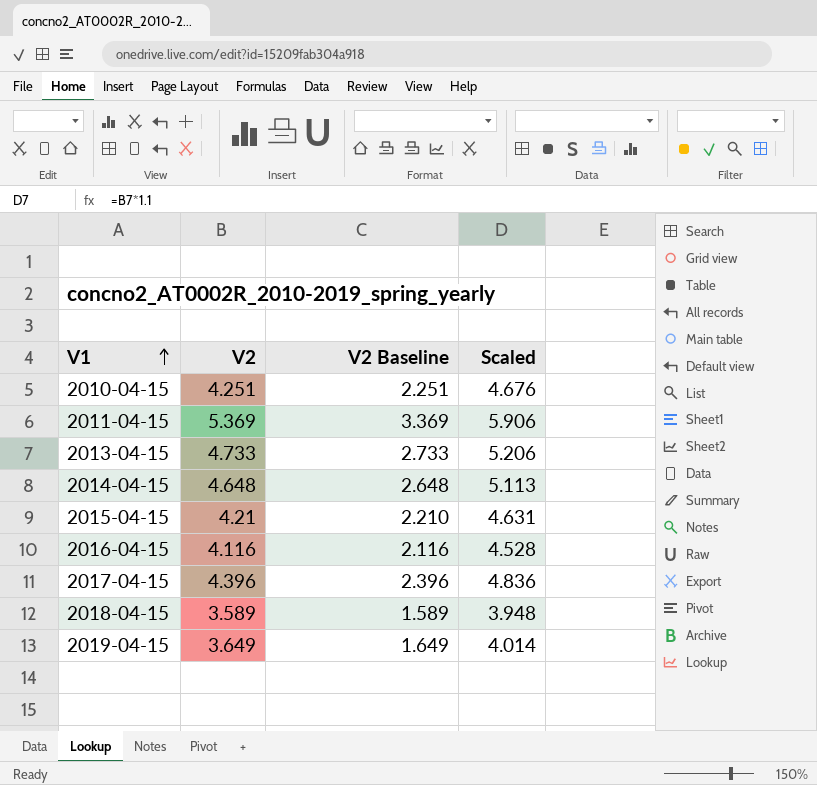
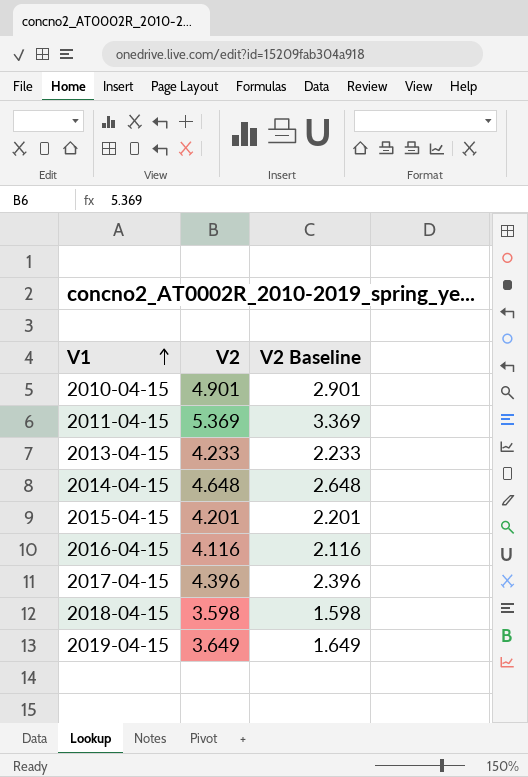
column Scaled | formula: [V2] * 1.1 -> none
2010-04-15 | V2: 4.251 -> 4.901
2010-04-15 | V2 Baseline: 2.251 -> 2.901
2013-04-15 | V2: 4.733 -> 4.233
2013-04-15 | V2 Baseline: 2.733 -> 2.233
2015-04-15 | V2: 4.21 -> 4.201
2015-04-15 | V2 Baseline: 2.210 -> 2.201
2018-04-15 | V2: 3.589 -> 3.598
2018-04-15 | V2 Baseline: 1.589 -> 1.598

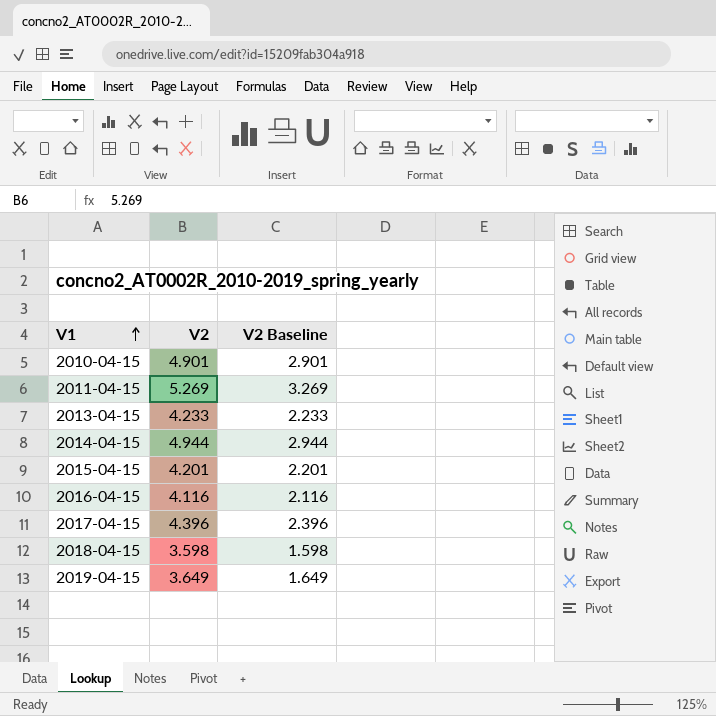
2011-04-15 | V2: 5.369 -> 5.269
2011-04-15 | V2 Baseline: 3.369 -> 3.269
2014-04-15 | V2: 4.648 -> 4.944
2014-04-15 | V2 Baseline: 2.648 -> 2.944

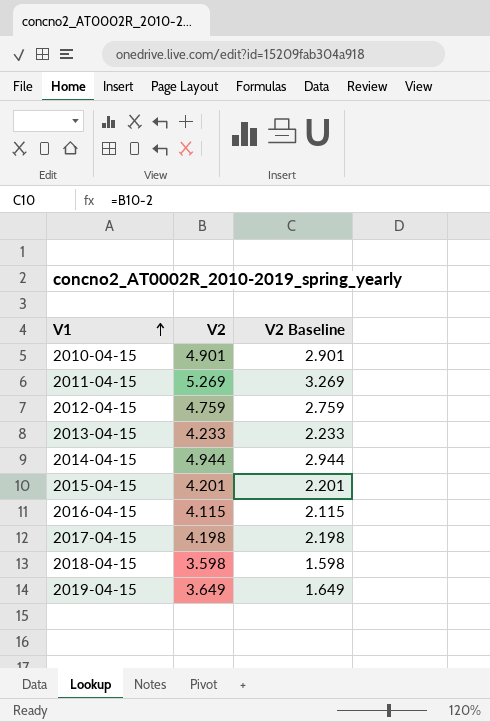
row 2012-04-15: none -> 4.759 | 2.759
2016-04-15 | V2: 4.116 -> 4.115
2016-04-15 | V2 Baseline: 2.116 -> 2.115
2017-04-15 | V2: 4.396 -> 4.198
2017-04-15 | V2 Baseline: 2.396 -> 2.198

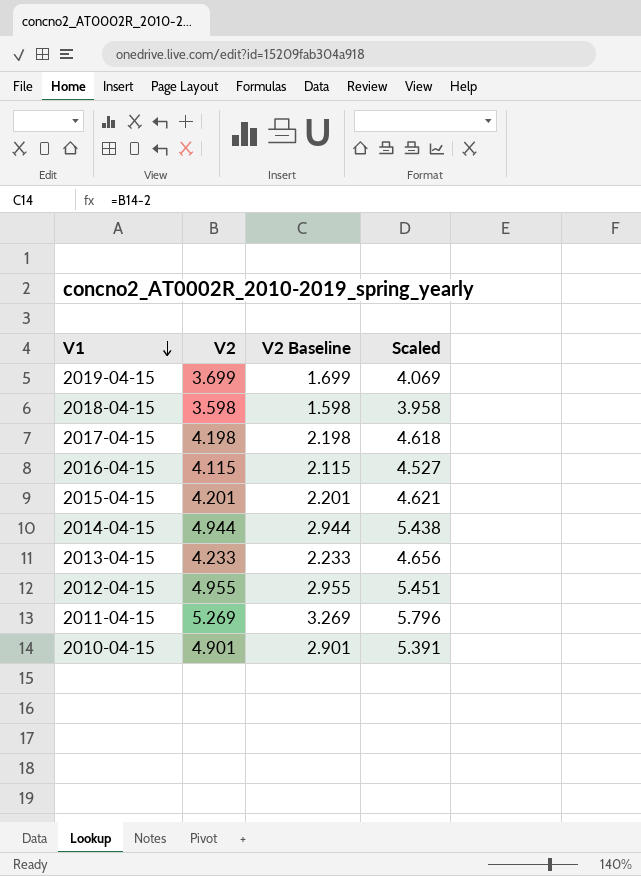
row order: V1 ascending -> V1 descending
column Scaled | formula: none -> [V2] * 1.1
2019-04-15 | V2: 3.649 -> 3.699
2019-04-15 | V2 Baseline: 1.649 -> 1.699
2012-04-15 | V2: 4.759 -> 4.955
2012-04-15 | V2 Baseline: 2.759 -> 2.955

